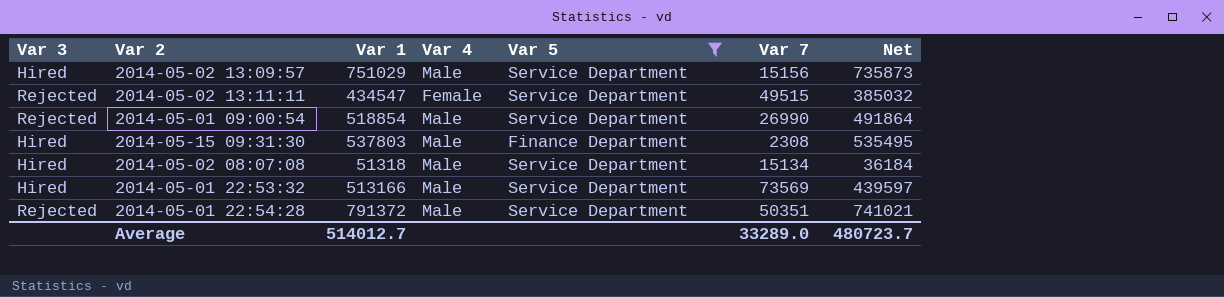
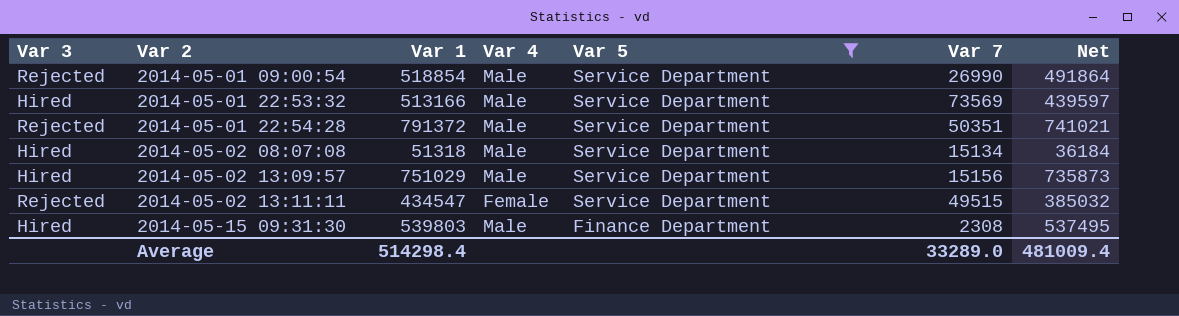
row order: none -> Var 2 ascending
2014-05-15 09:31:30 | Var 1: 537803 -> 539803
2014-05-15 09:31:30 | Net: 535495 -> 537495
Average | Var 1: 514012.7 -> 514298.4
Average | Net: 480723.7 -> 481009.4

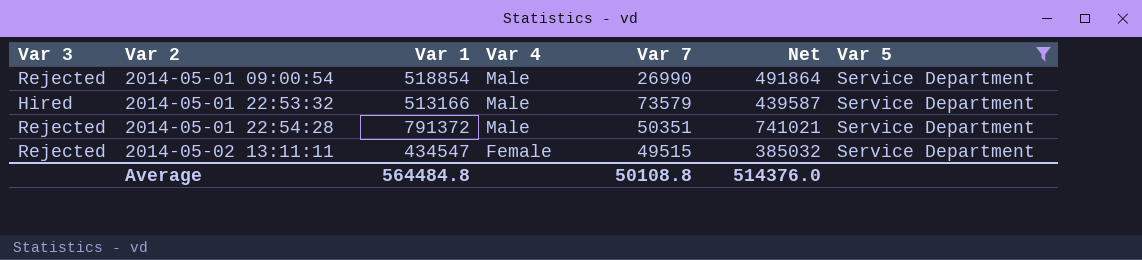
column Var 5 | position: 5 -> 7
row 2014-05-02 08:07:08: Hired | 51318 | Male | Service Department | 15134 | 36184 -> none
row 2014-05-02 13:09:57: Hired | 751029 | Male | Service Department | 15156 | 735873 -> none
row 2014-05-15 09:31:30: Hired | 539803 | Male | Finance Department | 2308 | 537495 -> none
2014-05-01 22:53:32 | Var 7: 73569 -> 73579
2014-05-01 22:53:32 | Net: 439597 -> 439587
Average | Var 1: 514298.4 -> 564484.8
Average | Var 7: 33289.0 -> 50108.8
Average | Net: 481009.4 -> 514376.0

